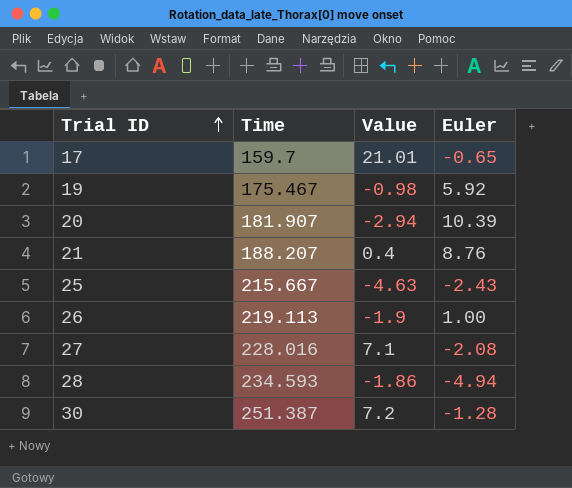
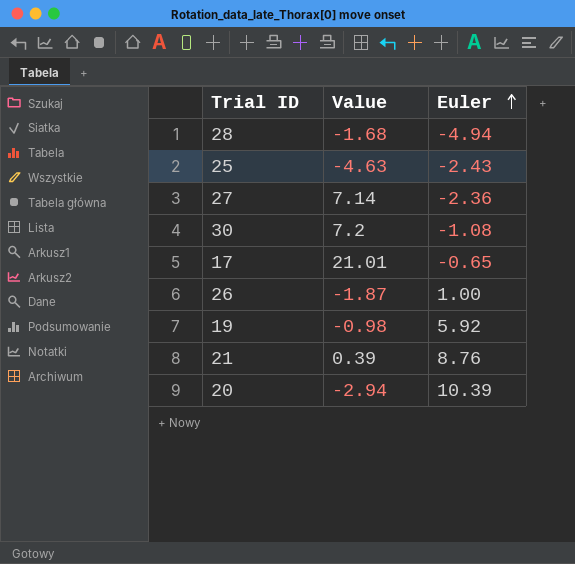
row order: Trial ID ascending -> Euler ascending
column Time | position: 2 -> none
28 | Value: -1.86 -> -1.68
27 | Value: 7.1 -> 7.14
27 | Euler: -2.08 -> -2.36
30 | Euler: -1.28 -> -1.08
26 | Value: -1.9 -> -1.87
21 | Value: 0.4 -> 0.39

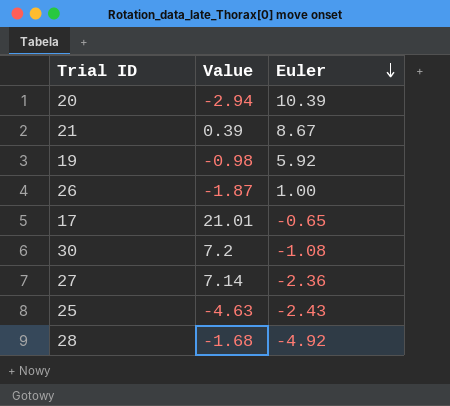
row order: Euler ascending -> Euler descending
21 | Euler: 8.76 -> 8.67
28 | Euler: -4.94 -> -4.92

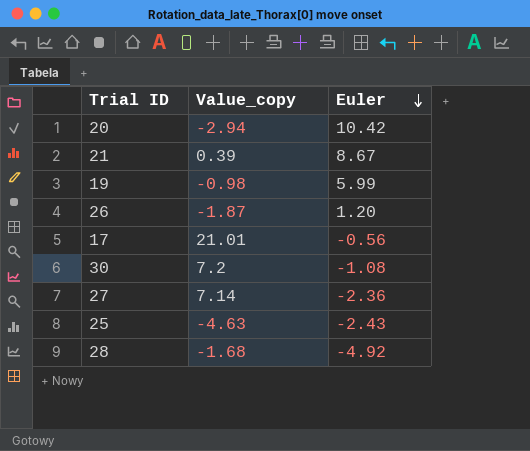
column name: Value -> Value_copy
20 | Euler: 10.39 -> 10.42
19 | Euler: 5.92 -> 5.99
26 | Euler: 1.00 -> 1.20
17 | Euler: -0.65 -> -0.56

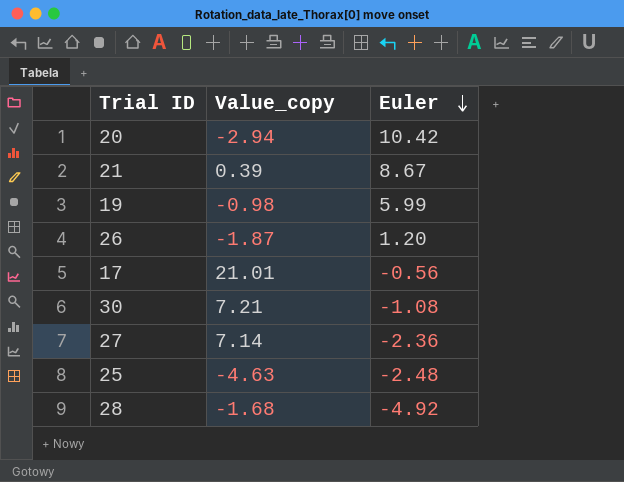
30 | Value_copy: 7.2 -> 7.21
25 | Euler: -2.43 -> -2.48

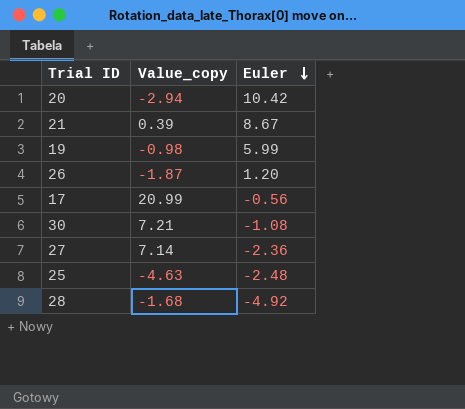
17 | Value_copy: 21.01 -> 20.99

